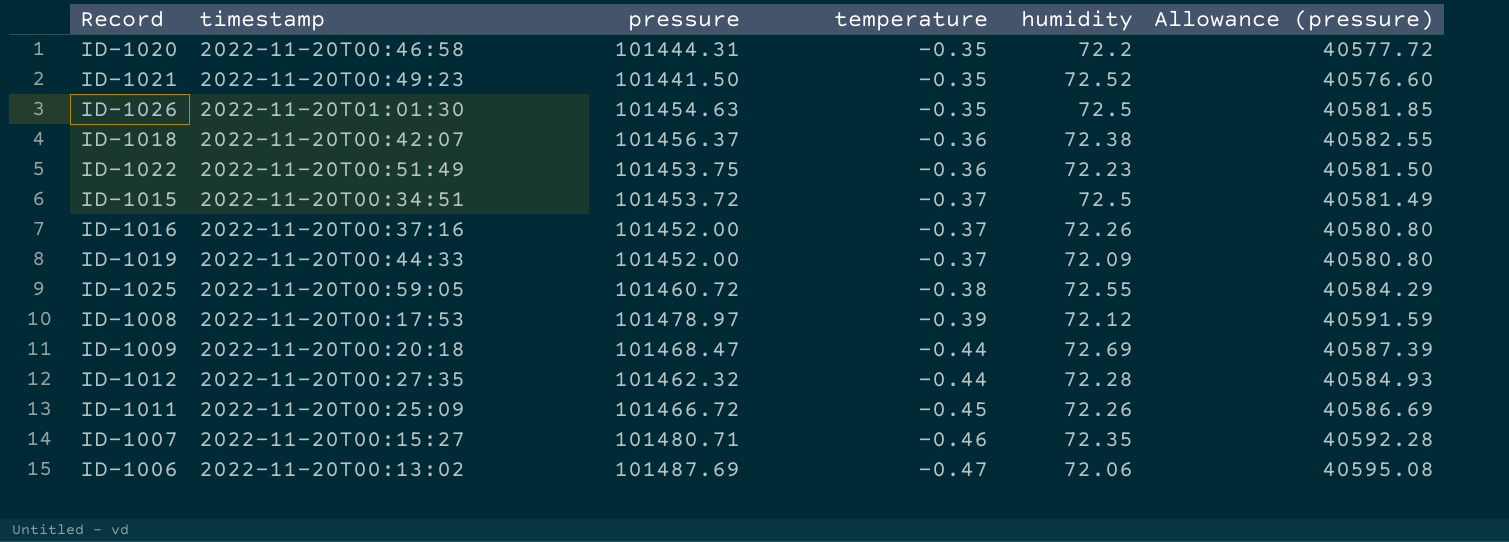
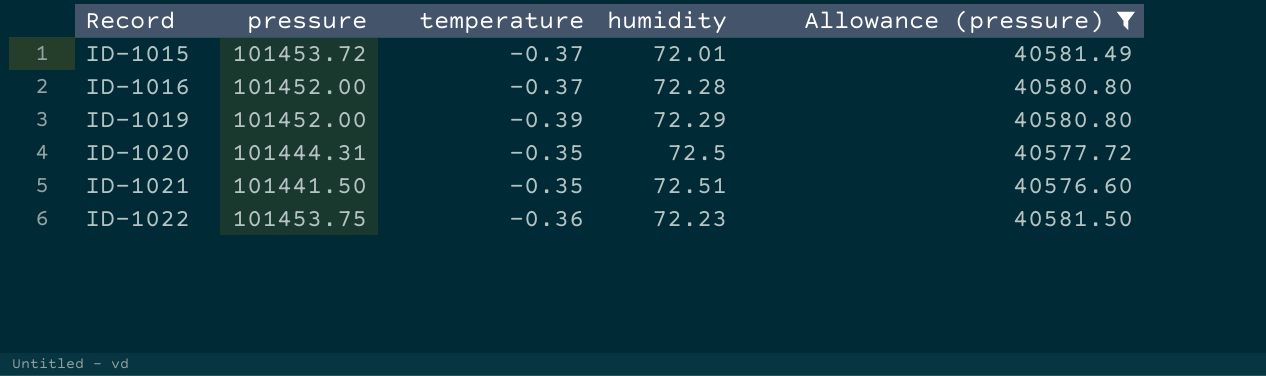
filter: none -> Allowance (pressure) <= 40581.50
row order: temperature descending -> Record ascending
column timestamp | position: 2 -> none
ID-1015 | humidity: 72.5 -> 72.01
ID-1016 | humidity: 72.26 -> 72.28
ID-1019 | temperature: -0.37 -> -0.39
ID-1019 | humidity: 72.09 -> 72.29
ID-1020 | humidity: 72.2 -> 72.5
ID-1021 | humidity: 72.52 -> 72.51

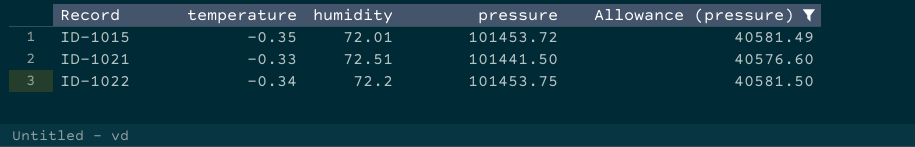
column pressure | position: 2 -> 4
row ID-1016: 101452.00 | -0.37 | 72.28 | 40580.80 -> none
row ID-1019: 101452.00 | -0.39 | 72.29 | 40580.80 -> none
row ID-1020: 101444.31 | -0.35 | 72.5 | 40577.72 -> none
ID-1015 | temperature: -0.37 -> -0.35
ID-1021 | temperature: -0.35 -> -0.33
ID-1022 | temperature: -0.36 -> -0.34
ID-1022 | humidity: 72.23 -> 72.2

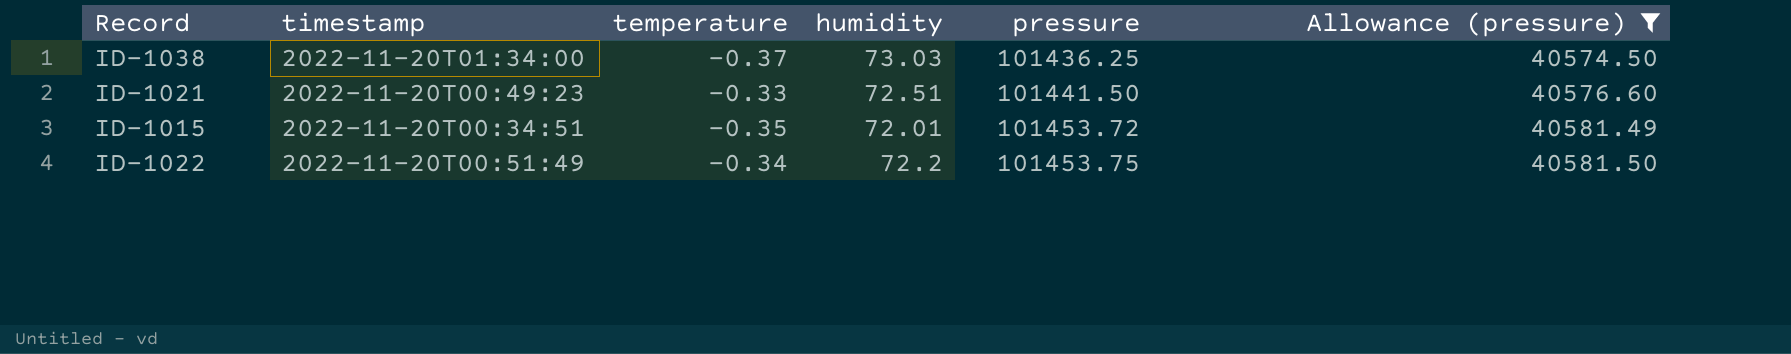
row order: Record ascending -> pressure ascending
column timestamp | position: none -> 2
row ID-1038: none -> 2022-11-20T01:34:00 | -0.37 | 73.03 | 101436.25 | 40574.50

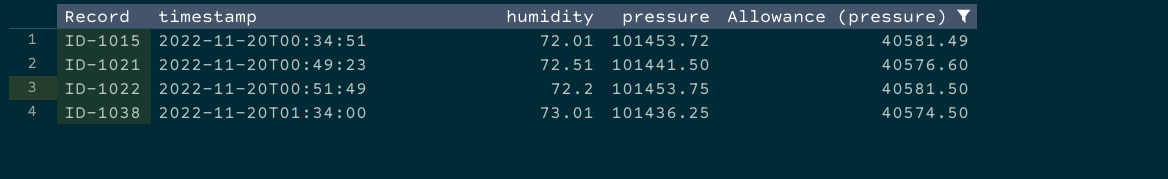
row order: pressure ascending -> Record ascending
column temperature | position: 3 -> none
ID-1038 | humidity: 73.03 -> 73.01

